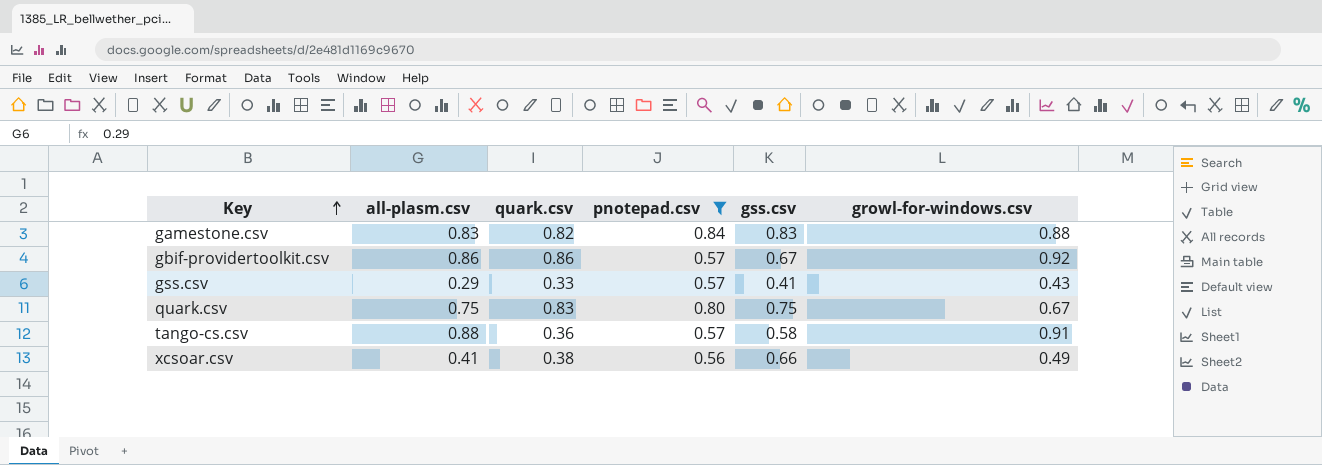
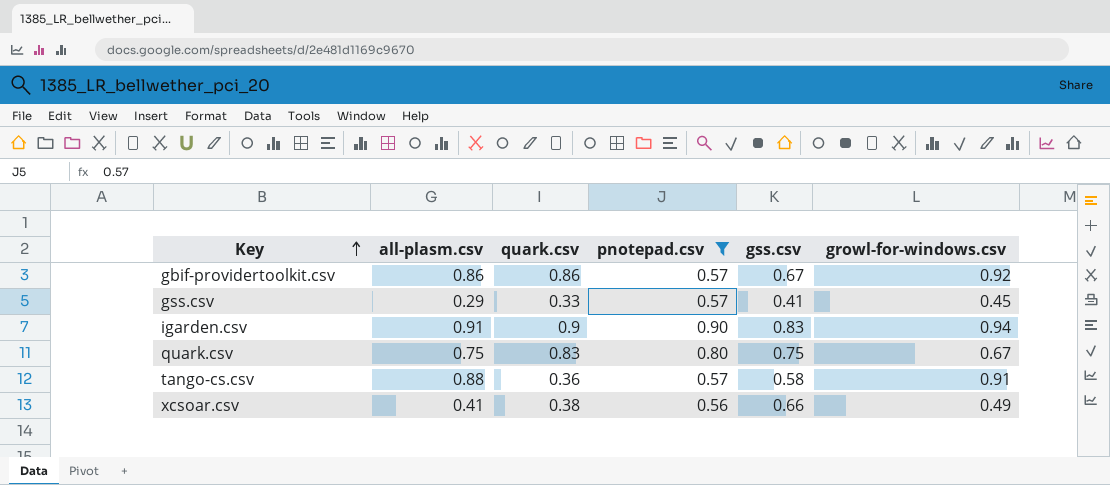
row gamestone.csv: 0.83 | 0.82 | 0.84 | 0.83 | 0.88 -> none
gss.csv | growl-for-windows.csv: 0.43 -> 0.45
row igarden.csv: none -> 0.91 | 0.9 | 0.90 | 0.83 | 0.94

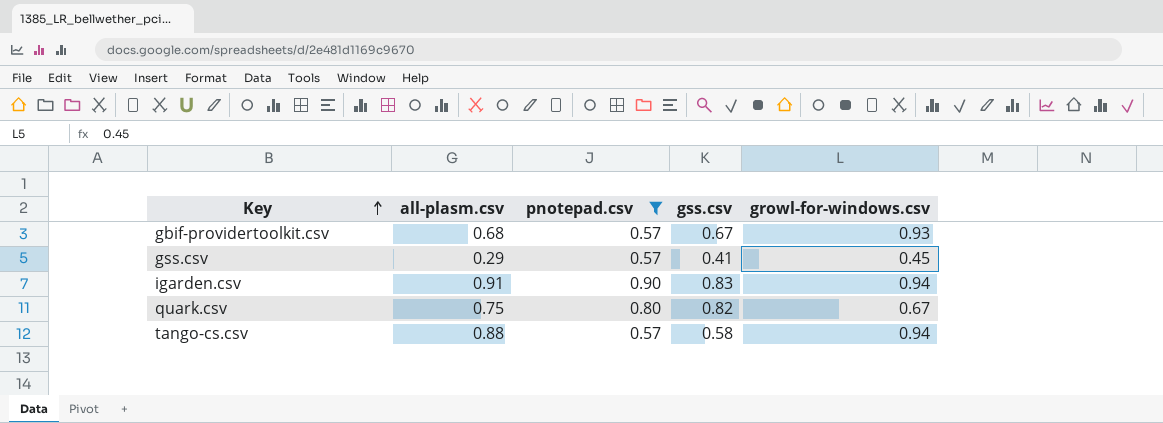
column quark.csv | position: 3 -> none
row xcsoar.csv: 0.41 | 0.38 | 0.56 | 0.66 | 0.49 -> none
gbif-providertoolkit.csv | all-plasm.csv: 0.86 -> 0.68
gbif-providertoolkit.csv | growl-for-windows.csv: 0.92 -> 0.93
quark.csv | gss.csv: 0.75 -> 0.82
tango-cs.csv | growl-for-windows.csv: 0.91 -> 0.94

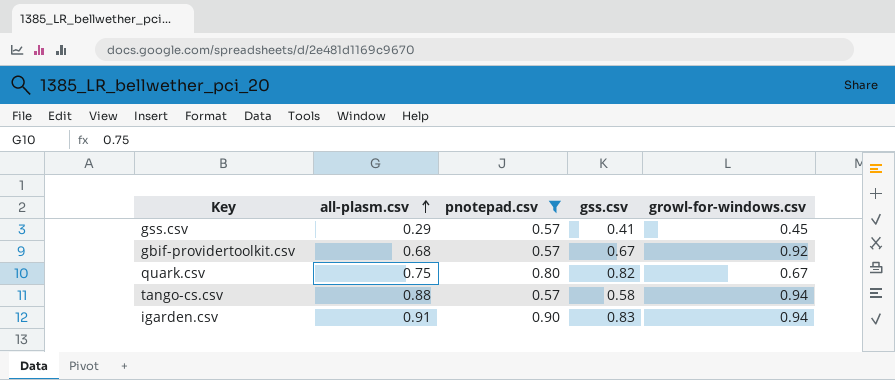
row order: Key ascending -> all-plasm.csv ascending
gbif-providertoolkit.csv | growl-for-windows.csv: 0.93 -> 0.92

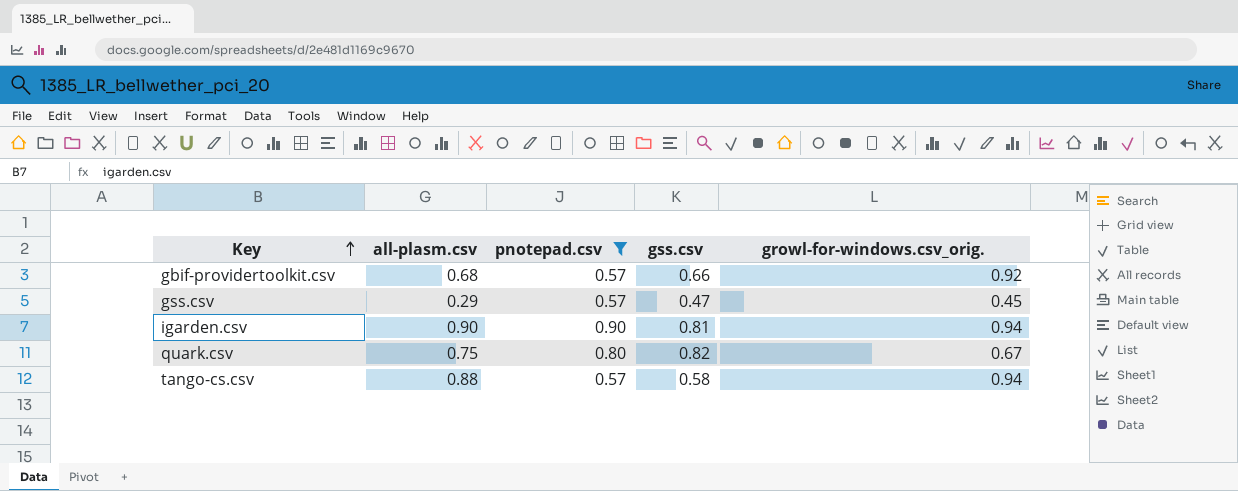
row order: all-plasm.csv ascending -> Key ascending
column name: growl-for-windows.csv -> growl-for-windows.csv_orig.
gbif-providertoolkit.csv | gss.csv: 0.67 -> 0.66
gss.csv | gss.csv: 0.41 -> 0.47
igarden.csv | all-plasm.csv: 0.91 -> 0.90
igarden.csv | gss.csv: 0.83 -> 0.81

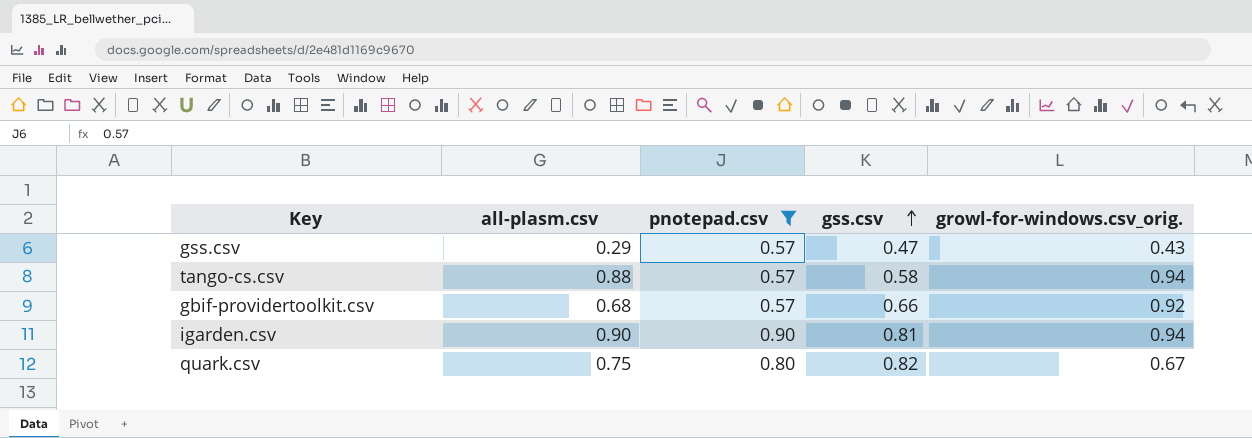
row order: Key ascending -> gss.csv ascending
gss.csv | growl-for-windows.csv_orig.: 0.45 -> 0.43

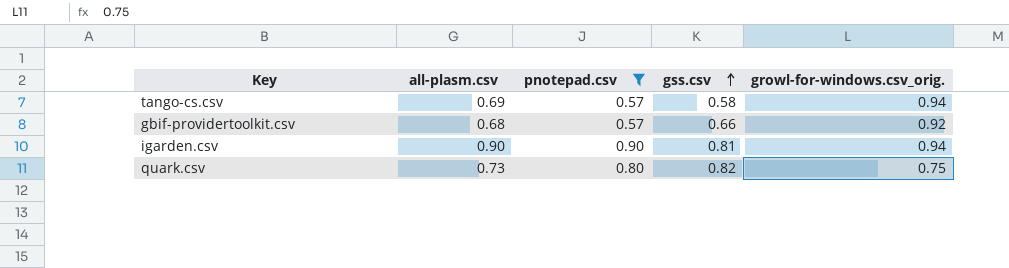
row gss.csv: 0.29 | 0.57 | 0.47 | 0.43 -> none
tango-cs.csv | all-plasm.csv: 0.88 -> 0.69
quark.csv | all-plasm.csv: 0.75 -> 0.73
quark.csv | growl-for-windows.csv_orig.: 0.67 -> 0.75

